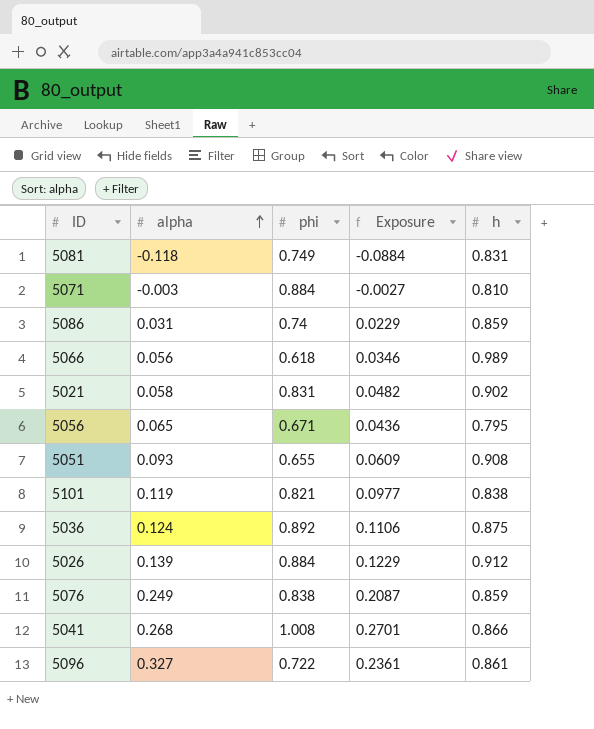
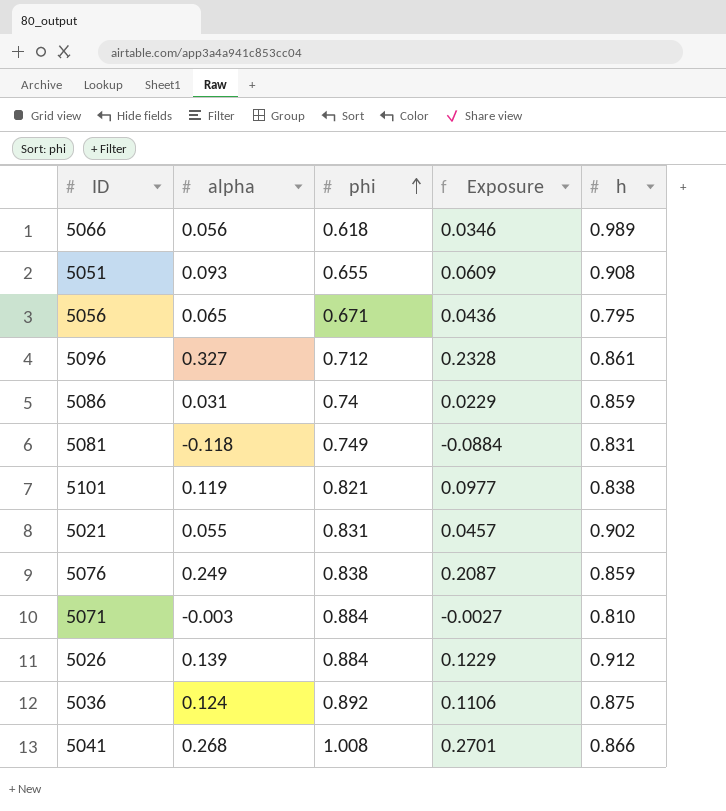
row order: alpha ascending -> phi ascending
5096 | phi: 0.722 -> 0.712
5096 | Exposure: 0.2361 -> 0.2328
5021 | alpha: 0.058 -> 0.055
5021 | Exposure: 0.0482 -> 0.0457

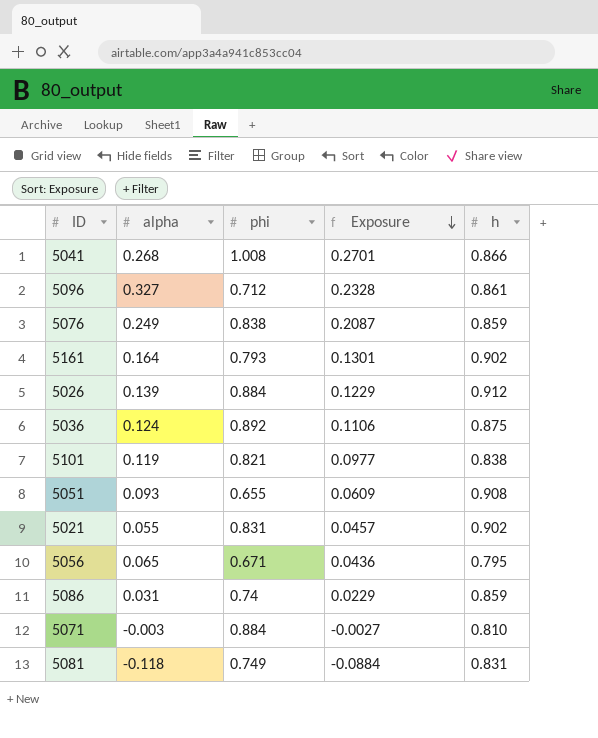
row order: phi ascending -> Exposure descending
row 5066: 0.056 | 0.618 | 0.0346 | 0.989 -> none
row 5161: none -> 0.164 | 0.793 | 0.1301 | 0.902

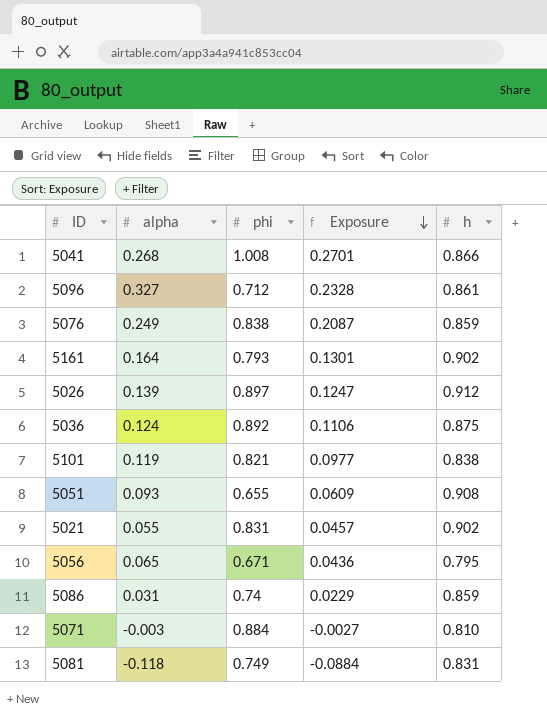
5026 | phi: 0.884 -> 0.897
5026 | Exposure: 0.1229 -> 0.1247

